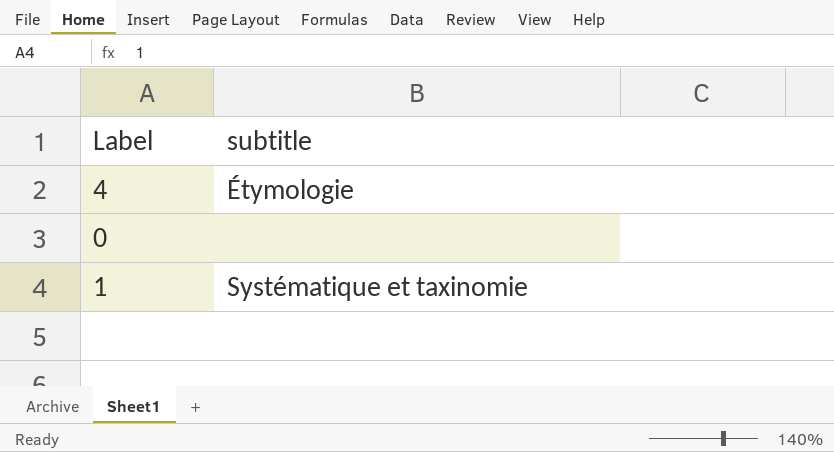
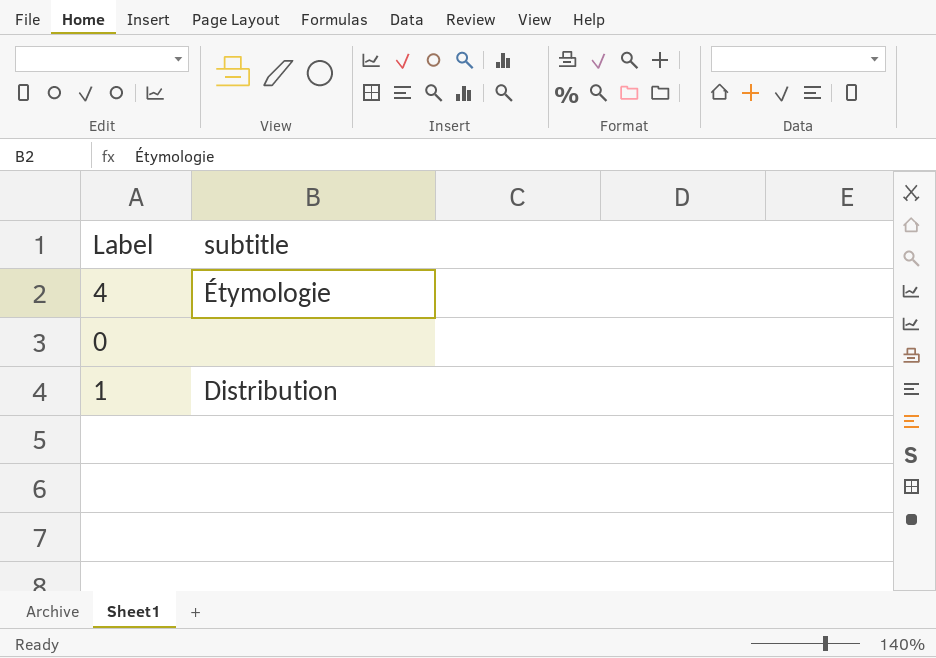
1 | subtitle: Systématique et taxinomie -> Distribution

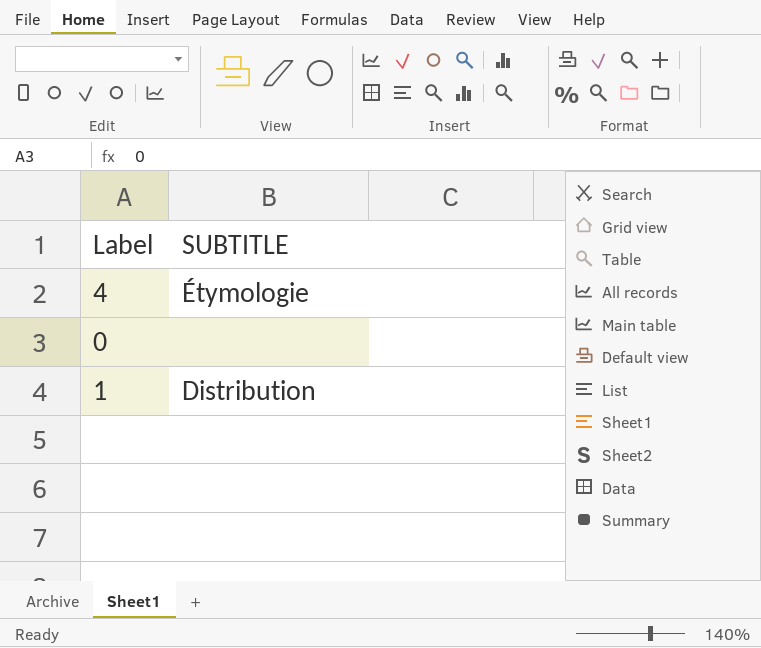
column name: subtitle -> SUBTITLE

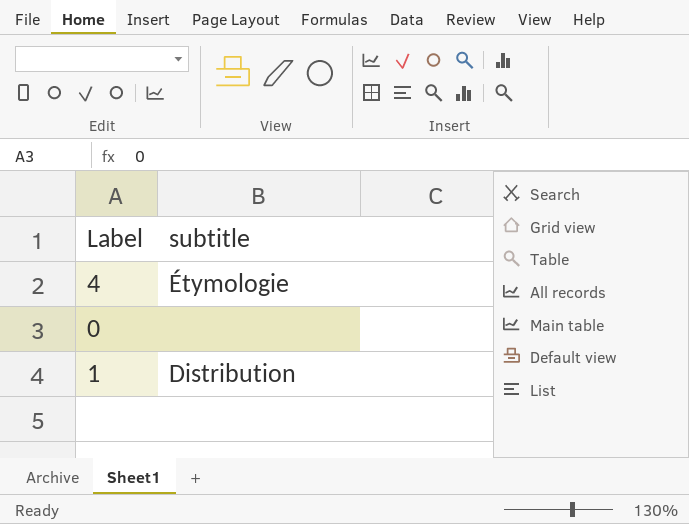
column name: SUBTITLE -> subtitle

